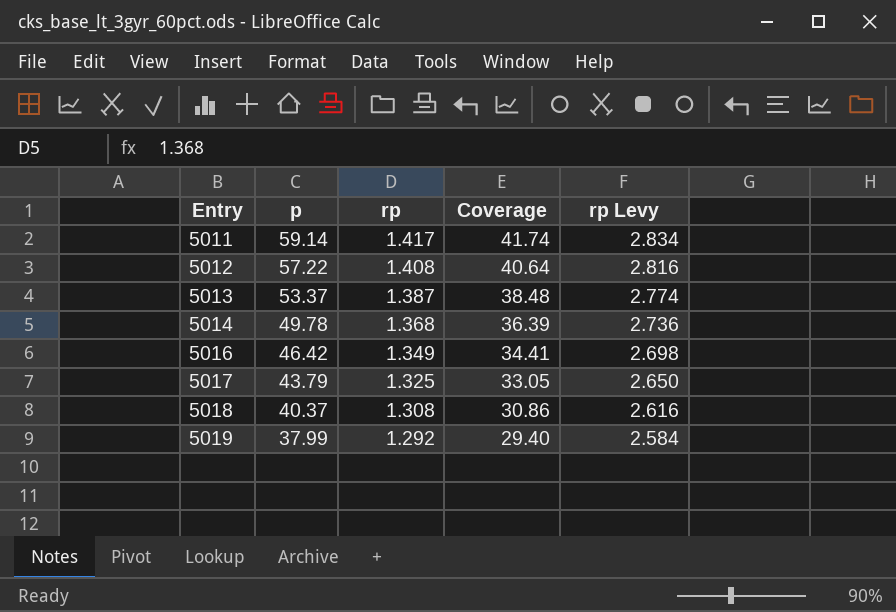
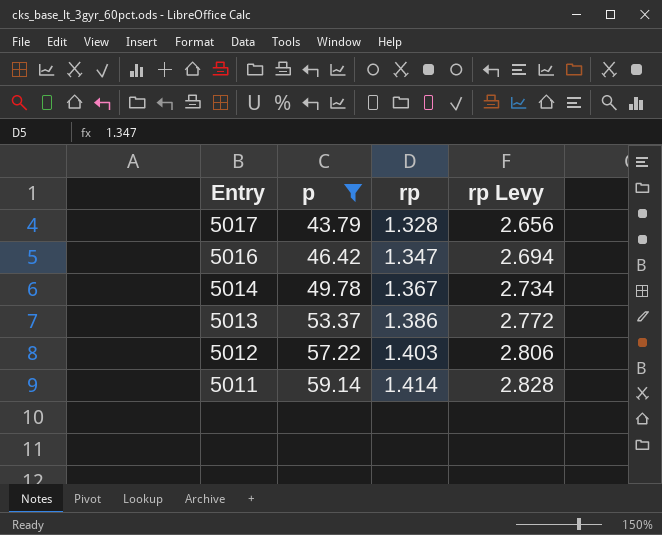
filter: none -> p >= 43.79
row order: Entry ascending -> Entry descending
column Coverage | formula: [p] / [rp] -> none
5017 | rp: 1.325 -> 1.328
5017 | rp Levy: 2.650 -> 2.656
5016 | rp: 1.349 -> 1.347
5016 | rp Levy: 2.698 -> 2.694
5014 | rp: 1.368 -> 1.367
5014 | rp Levy: 2.736 -> 2.734
5013 | rp: 1.387 -> 1.386
5013 | rp Levy: 2.774 -> 2.772
5012 | rp: 1.408 -> 1.403
5012 | rp Levy: 2.816 -> 2.806
5011 | rp: 1.417 -> 1.414
5011 | rp Levy: 2.834 -> 2.828

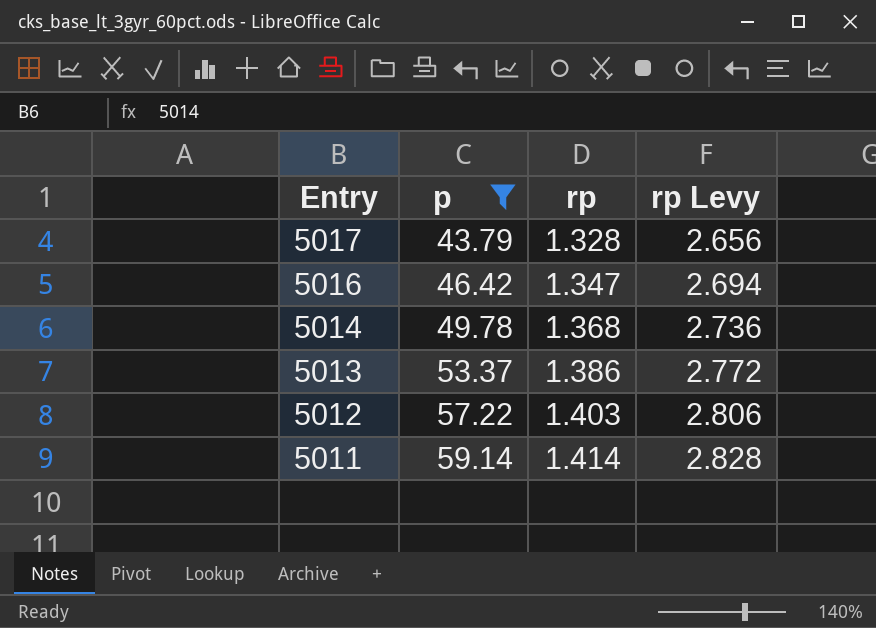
5014 | rp: 1.367 -> 1.368
5014 | rp Levy: 2.734 -> 2.736

